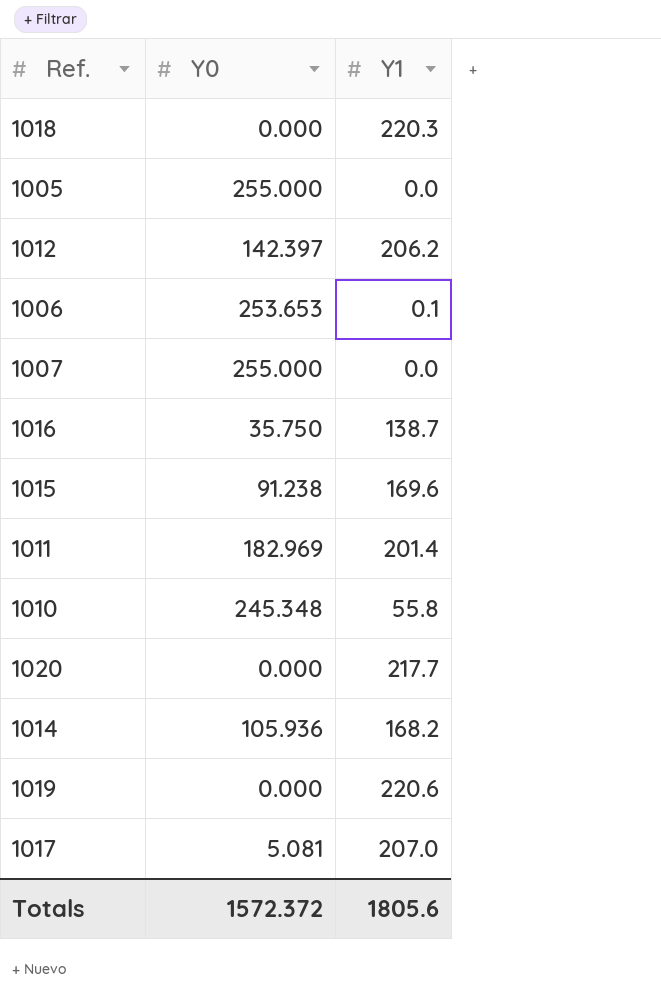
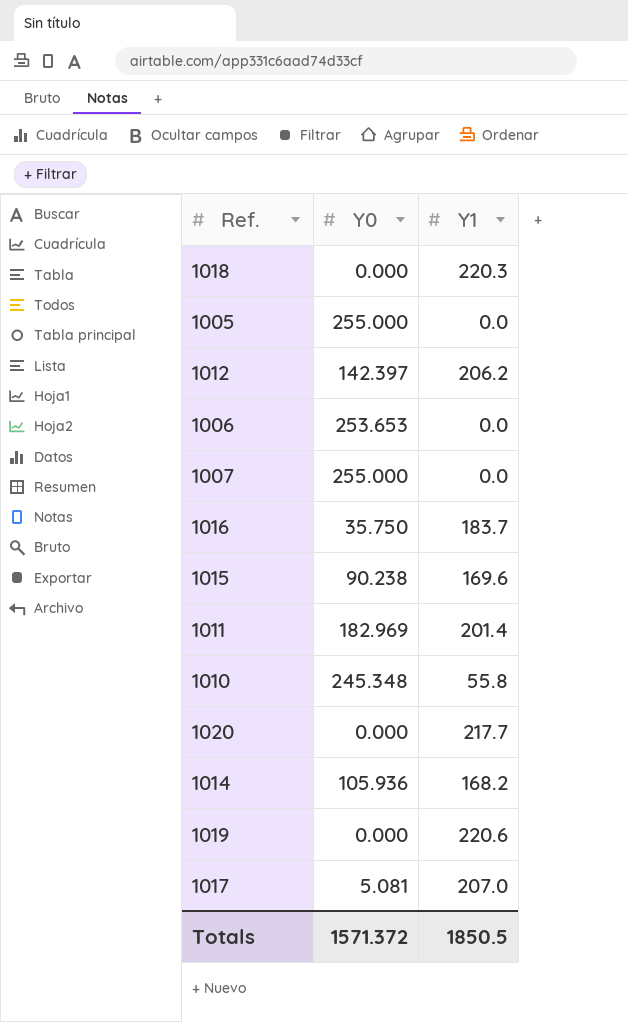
1006 | Y1: 0.1 -> 0.0
1016 | Y1: 138.7 -> 183.7
1015 | Y0: 91.238 -> 90.238
Totals | Y0: 1572.372 -> 1571.372
Totals | Y1: 1805.6 -> 1850.5

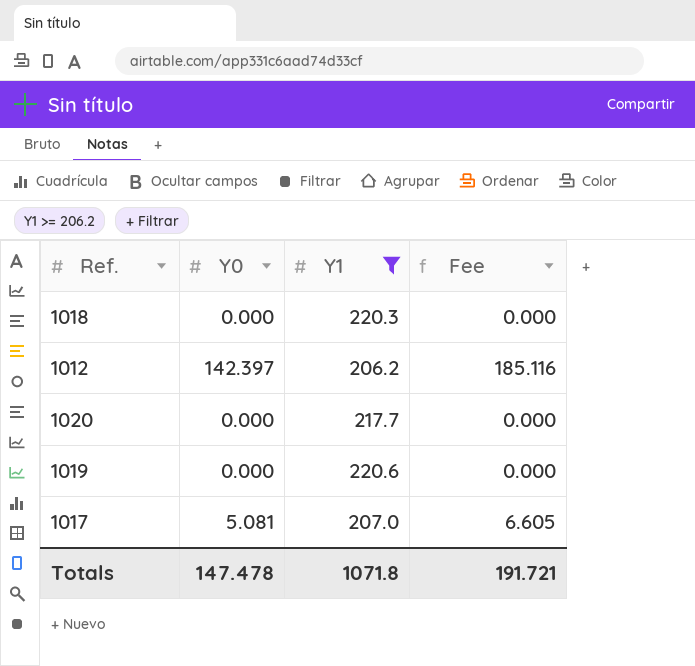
filter: none -> Y1 >= 206.2
column Fee | formula: none -> [Y0] * 1.3
Totals | Y0: 1571.372 -> 147.478
Totals | Y1: 1850.5 -> 1071.8

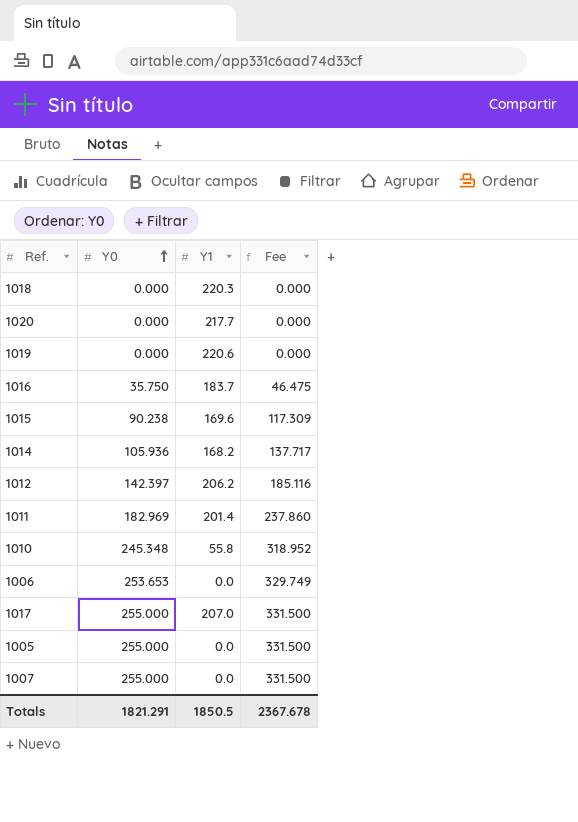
filter: Y1 >= 206.2 -> none
row order: none -> Y0 ascending
1017 | Y0: 5.081 -> 255.000
1017 | Fee: 6.605 -> 331.500
Totals | Y0: 147.478 -> 1821.291
Totals | Y1: 1071.8 -> 1850.5
Totals | Fee: 191.721 -> 2367.678

